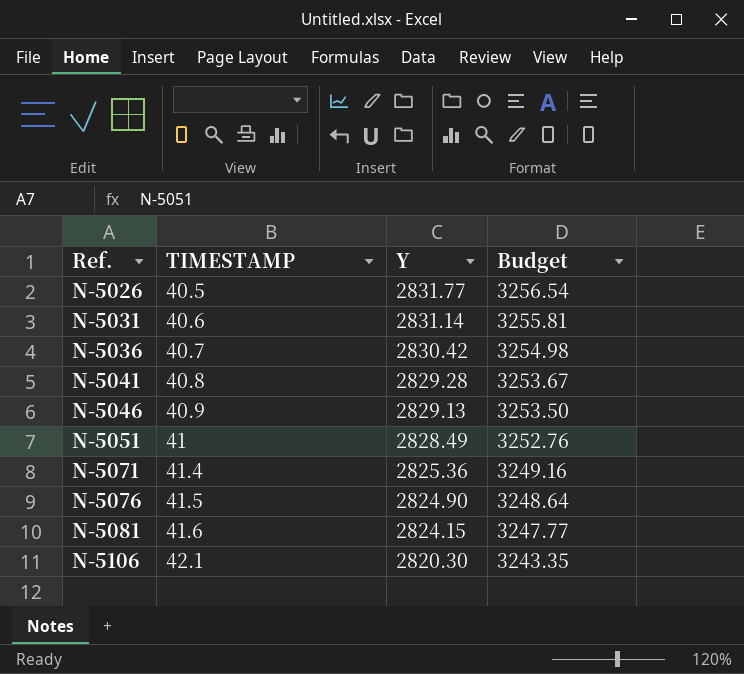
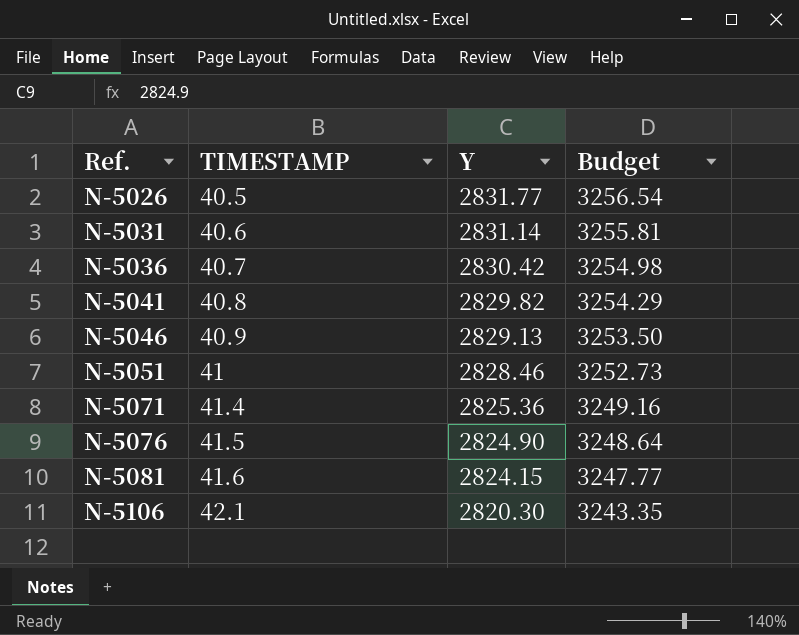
N-5041 | Y: 2829.28 -> 2829.82
N-5041 | Budget: 3253.67 -> 3254.29
N-5051 | Y: 2828.49 -> 2828.46
N-5051 | Budget: 3252.76 -> 3252.73

